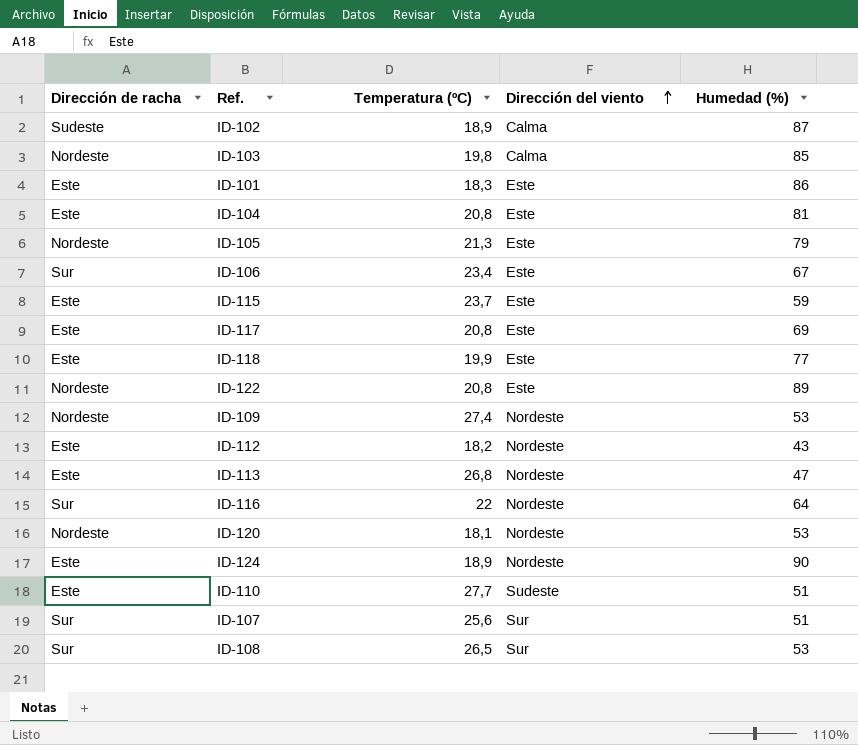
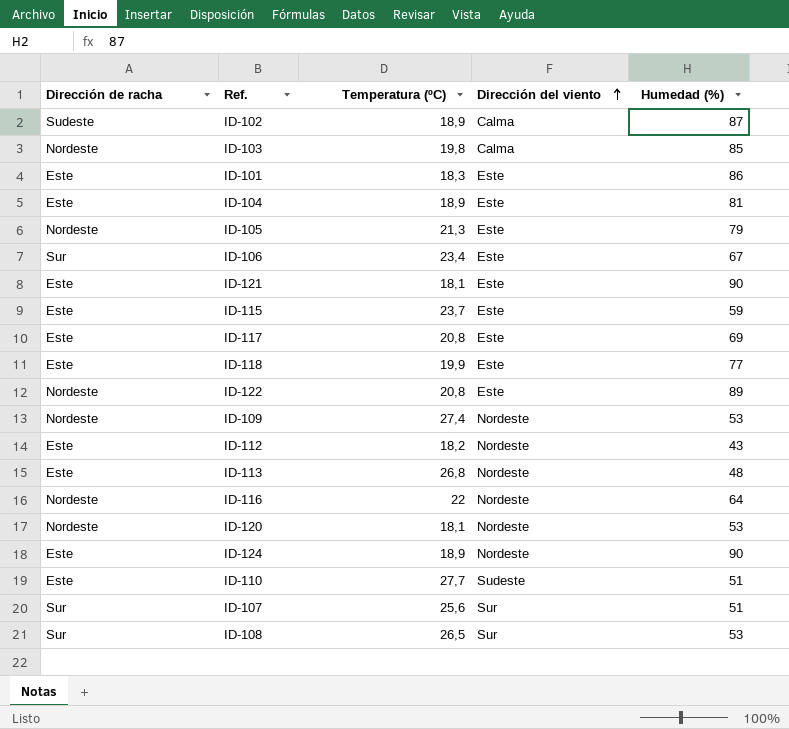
ID-104 | Temperatura (ºC): 20,8 -> 18,9
row ID-121: none -> Este | 18,1 | Este | 90
ID-113 | Humedad (%): 47 -> 48
ID-116 | Dirección de racha: Sur -> Nordeste

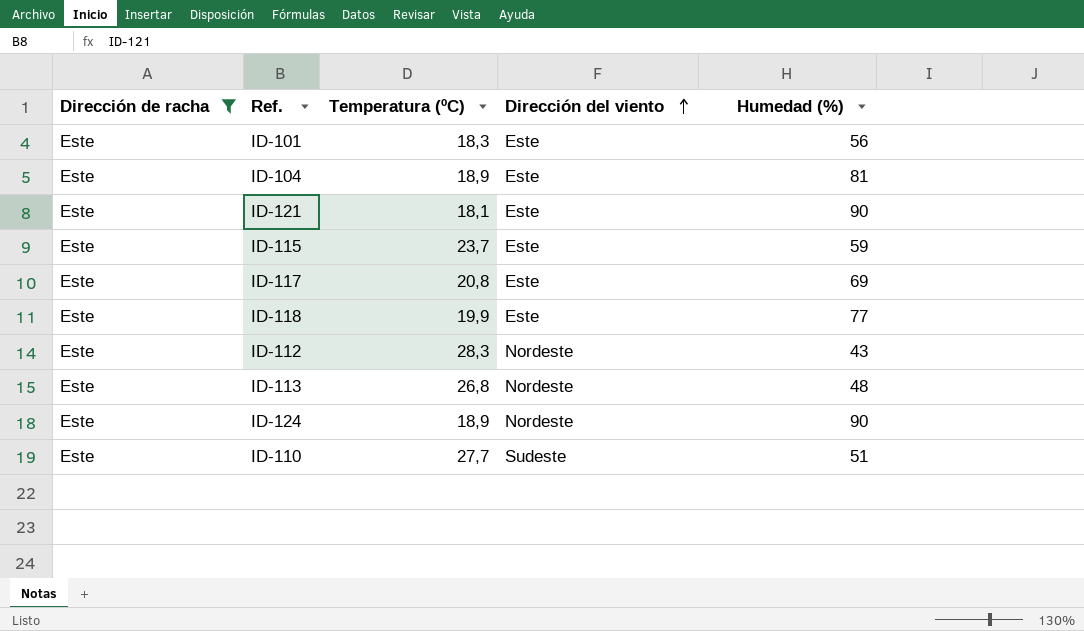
filter: none -> Dirección de racha = Este
ID-101 | Humedad (%): 86 -> 56
ID-112 | Temperatura (ºC): 18,2 -> 28,3

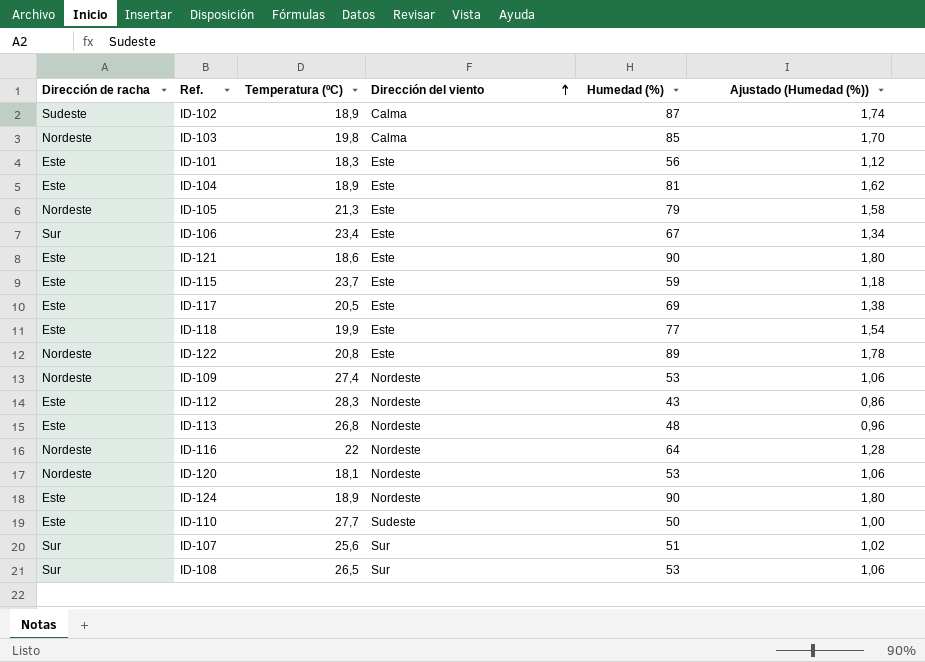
filter: Dirección de racha = Este -> none
column Ajustado (Humedad (%)) | formula: none -> [Humedad (%)] * 0,02
ID-121 | Temperatura (ºC): 18,1 -> 18,6
ID-117 | Temperatura (ºC): 20,8 -> 20,5
ID-110 | Humedad (%): 51 -> 50

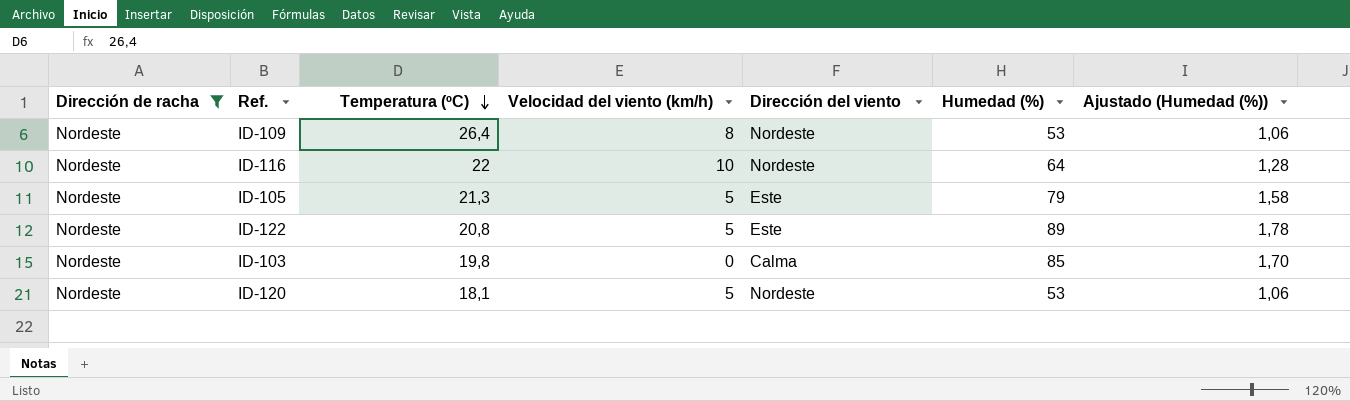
filter: none -> Dirección de racha = Nordeste
row order: Dirección del viento ascending -> Temperatura (ºC) descending
column Velocidad del viento (km/h) | position: none -> 4
ID-109 | Temperatura (ºC): 27,4 -> 26,4

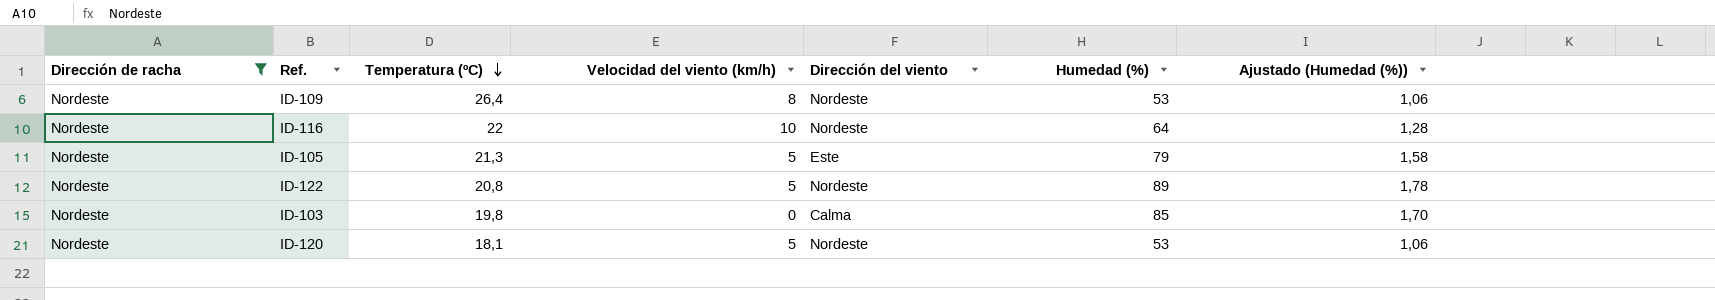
ID-122 | Dirección del viento: Este -> Nordeste

